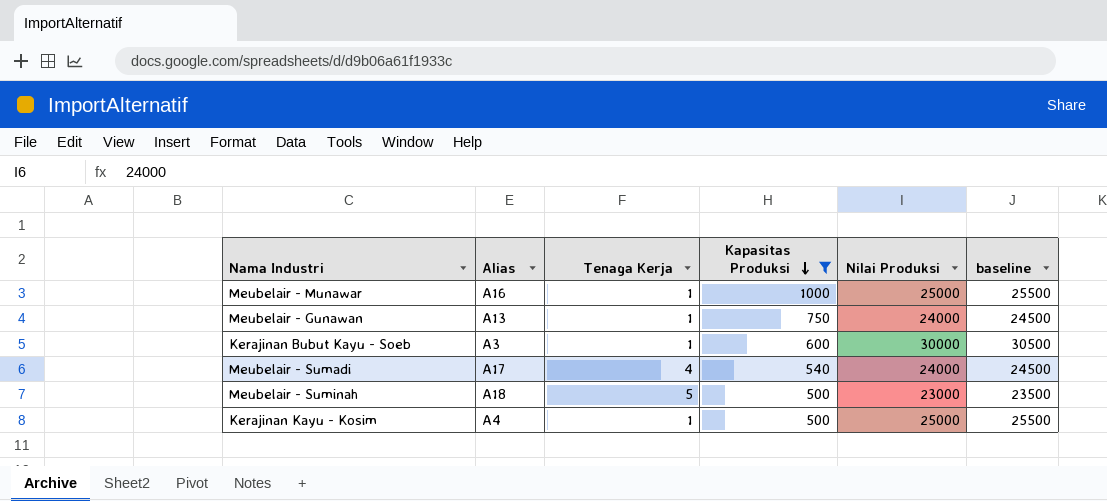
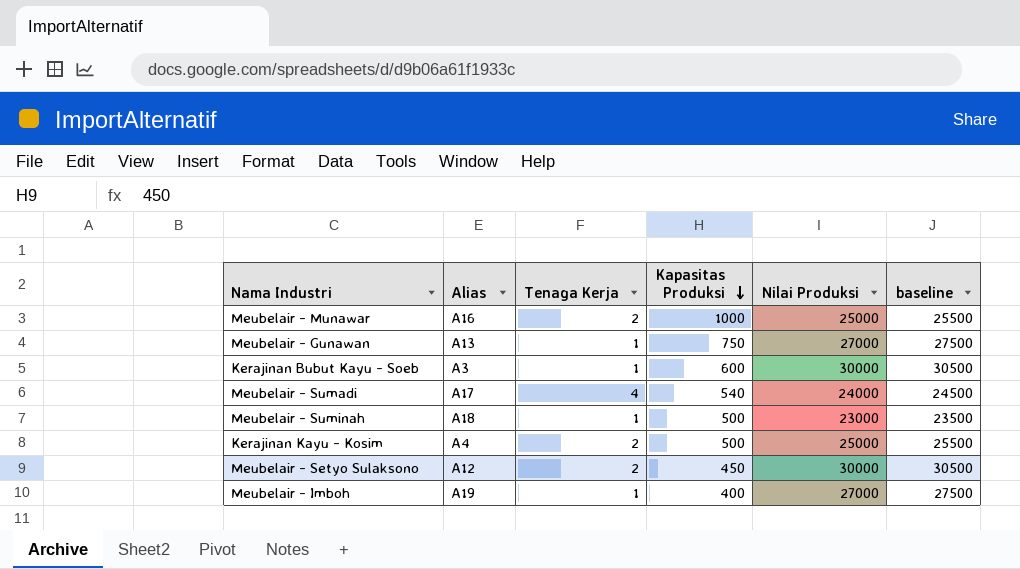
filter: Kapasitas Produksi >= 500 -> none
Meubelair - Munawar | Tenaga Kerja: 1 -> 2
Meubelair - Gunawan | Nilai Produksi: 24000 -> 27000
Meubelair - Gunawan | baseline: 24500 -> 27500
Meubelair - Suminah | Tenaga Kerja: 5 -> 1
Kerajinan Kayu - Kosim | Tenaga Kerja: 1 -> 2

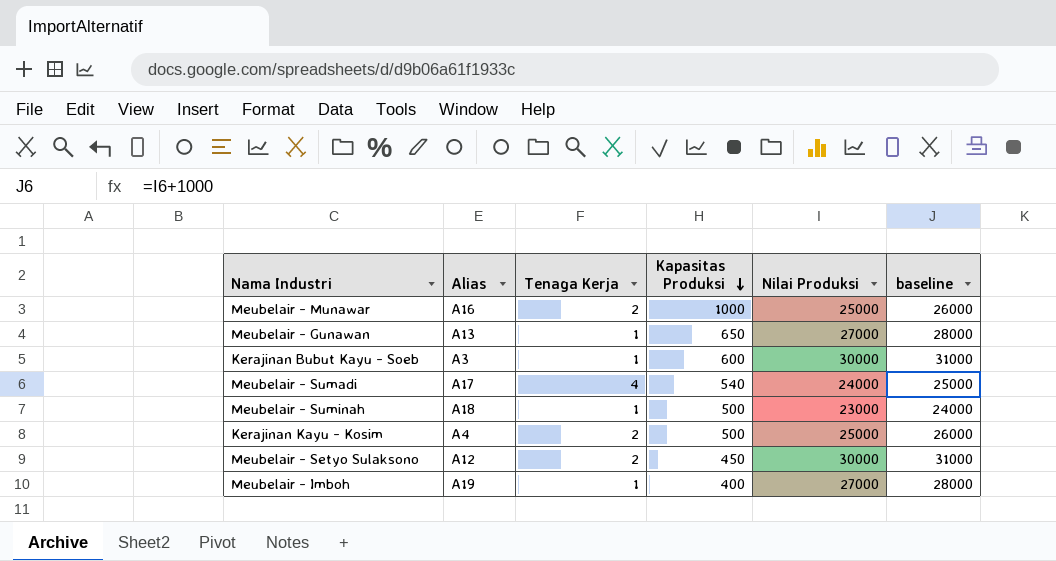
column baseline | formula: [Nilai Produksi] + 500 -> [Nilai Produksi] + 1000
Meubelair - Gunawan | Kapasitas Produksi: 750 -> 650

